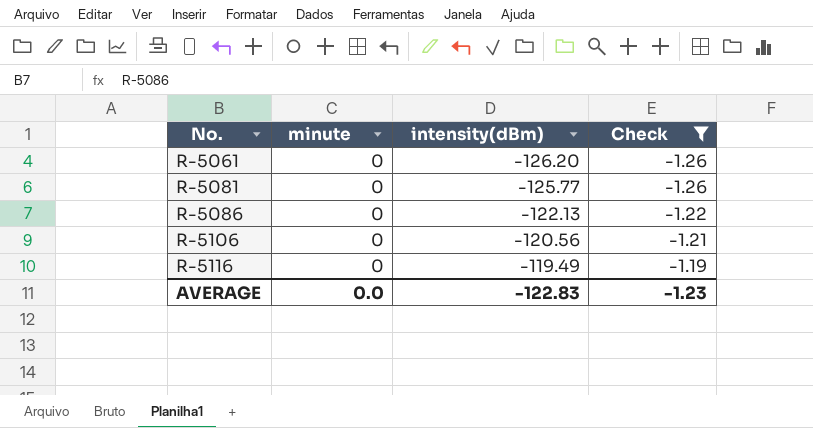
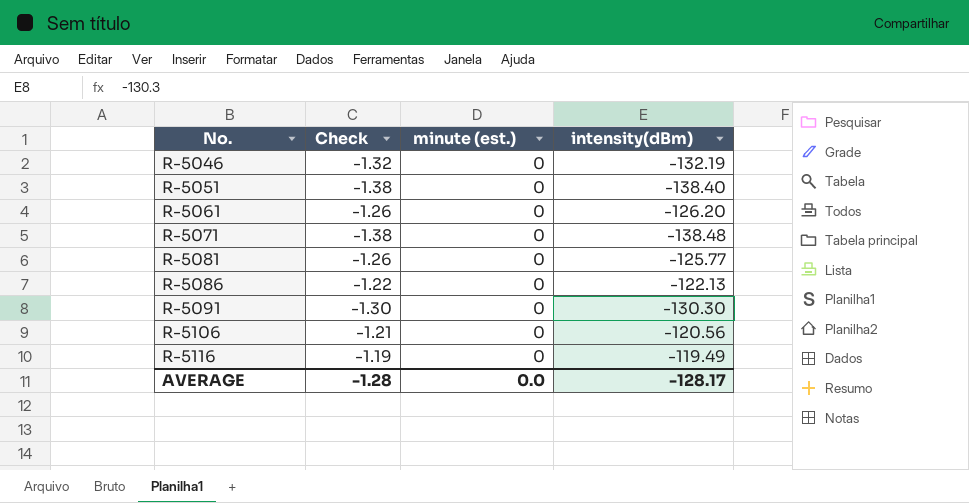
filter: Check >= -1.26 -> none
column Check | position: 4 -> 2
column name: minute -> minute (est.)
AVERAGE | Check: -1.23 -> -1.28
AVERAGE | intensity(dBm): -122.83 -> -128.17

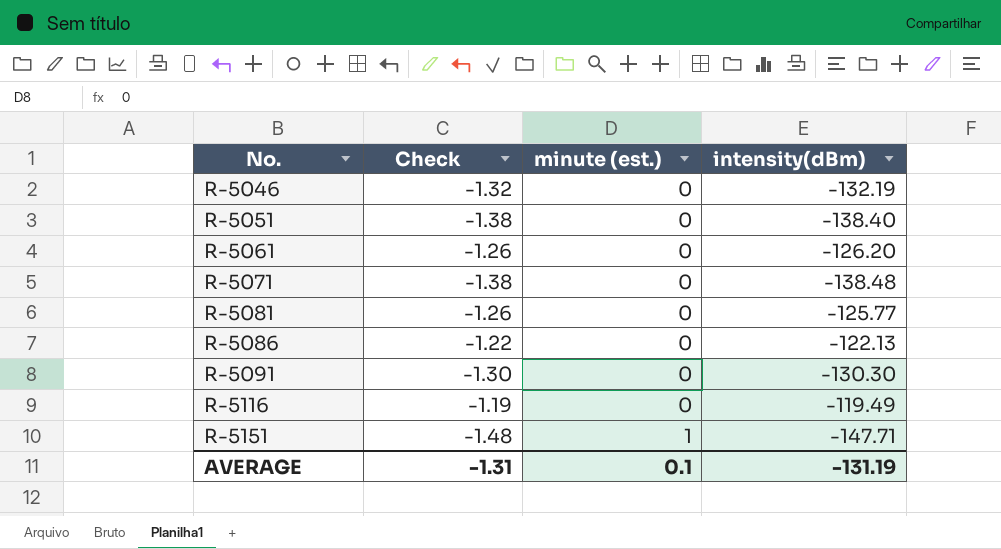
row R-5106: -1.21 | 0 | -120.56 -> none
row R-5151: none -> -1.48 | 1 | -147.71
AVERAGE | Check: -1.28 -> -1.31
AVERAGE | minute (est.): 0.0 -> 0.1
AVERAGE | intensity(dBm): -128.17 -> -131.19

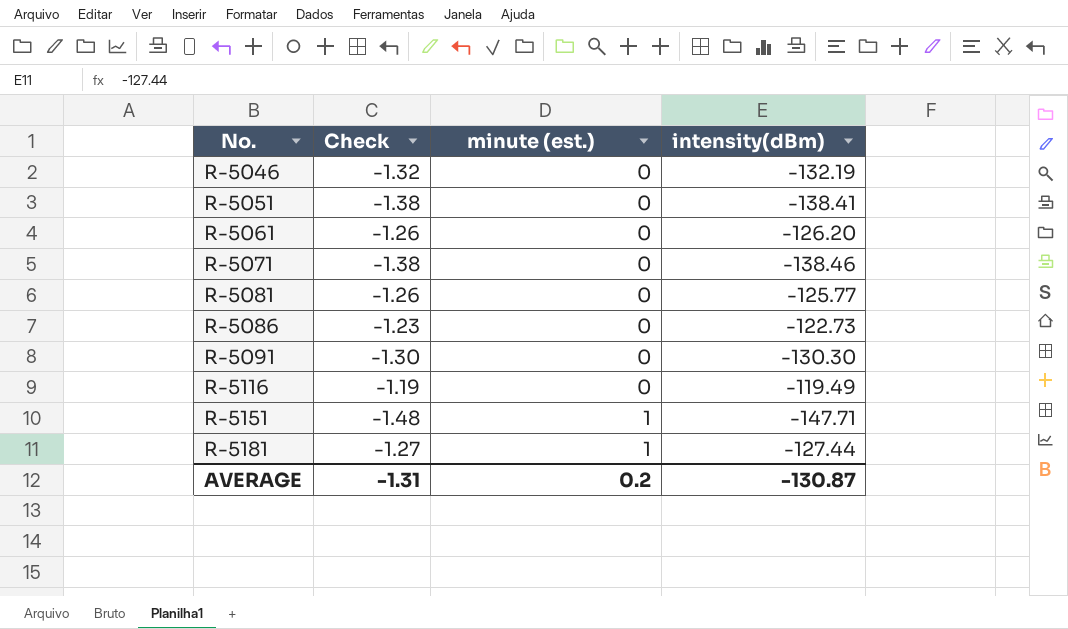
R-5051 | intensity(dBm): -138.40 -> -138.41
R-5071 | intensity(dBm): -138.48 -> -138.46
R-5086 | Check: -1.22 -> -1.23
R-5086 | intensity(dBm): -122.13 -> -122.73
row R-5181: none -> -1.27 | 1 | -127.44
AVERAGE | minute (est.): 0.1 -> 0.2
AVERAGE | intensity(dBm): -131.19 -> -130.87

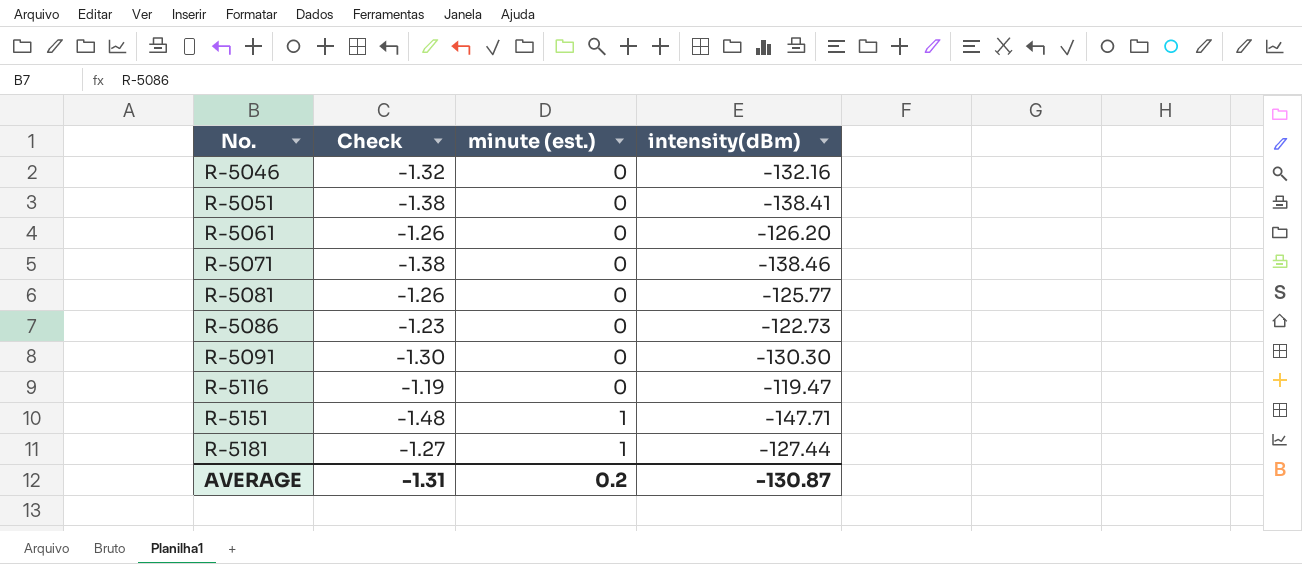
R-5046 | intensity(dBm): -132.19 -> -132.16
R-5116 | intensity(dBm): -119.49 -> -119.47

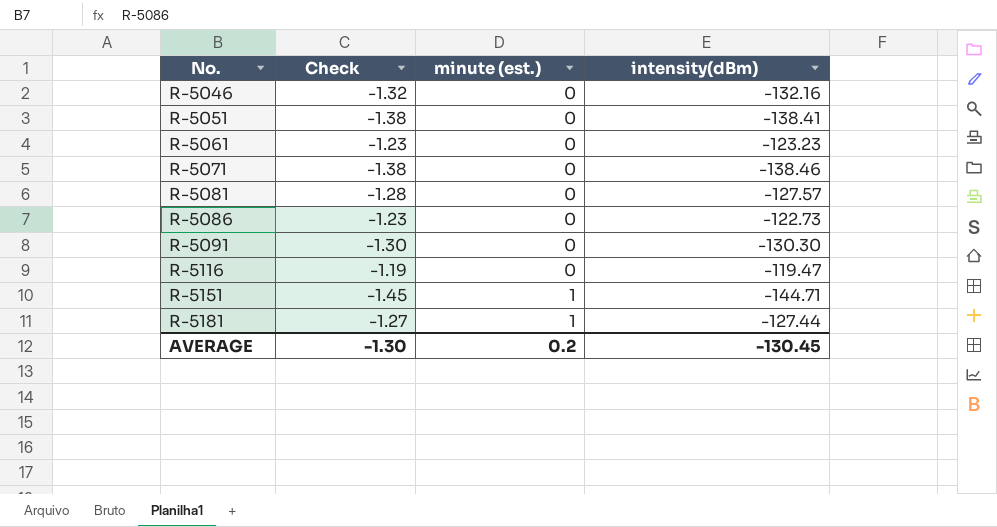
R-5061 | Check: -1.26 -> -1.23
R-5061 | intensity(dBm): -126.20 -> -123.23
R-5081 | Check: -1.26 -> -1.28
R-5081 | intensity(dBm): -125.77 -> -127.57
R-5151 | Check: -1.48 -> -1.45
R-5151 | intensity(dBm): -147.71 -> -144.71
AVERAGE | Check: -1.31 -> -1.30
AVERAGE | intensity(dBm): -130.87 -> -130.45

